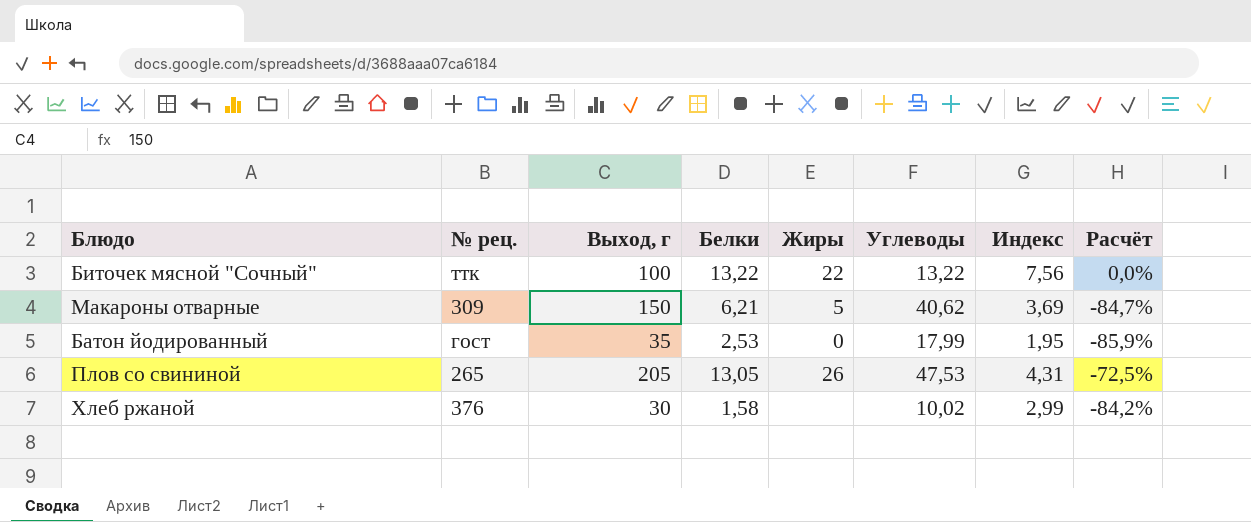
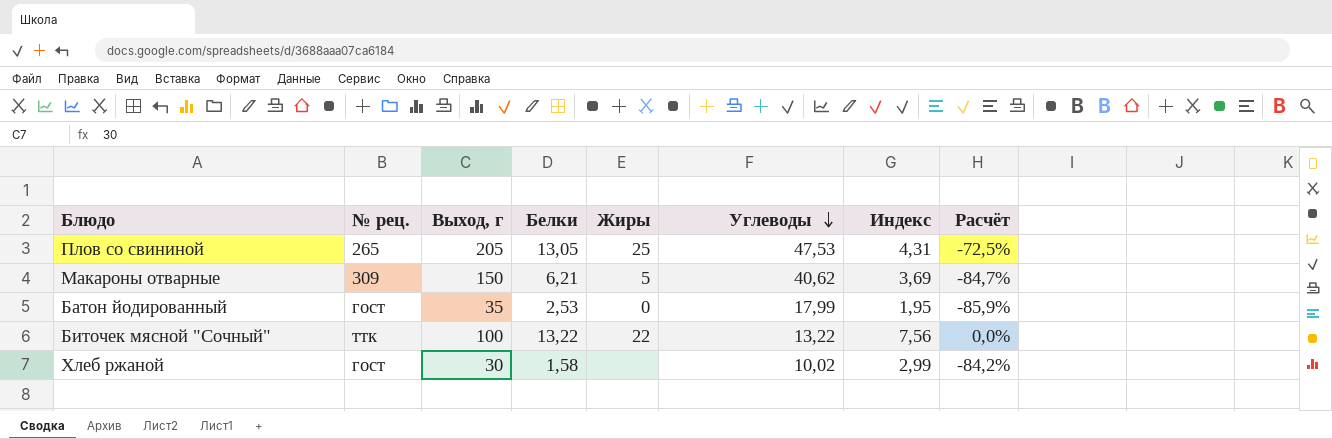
row order: none -> Углеводы descending
Плов со свининой | Жиры: 26 -> 25
Хлеб ржаной | № рец.: 376 -> гост

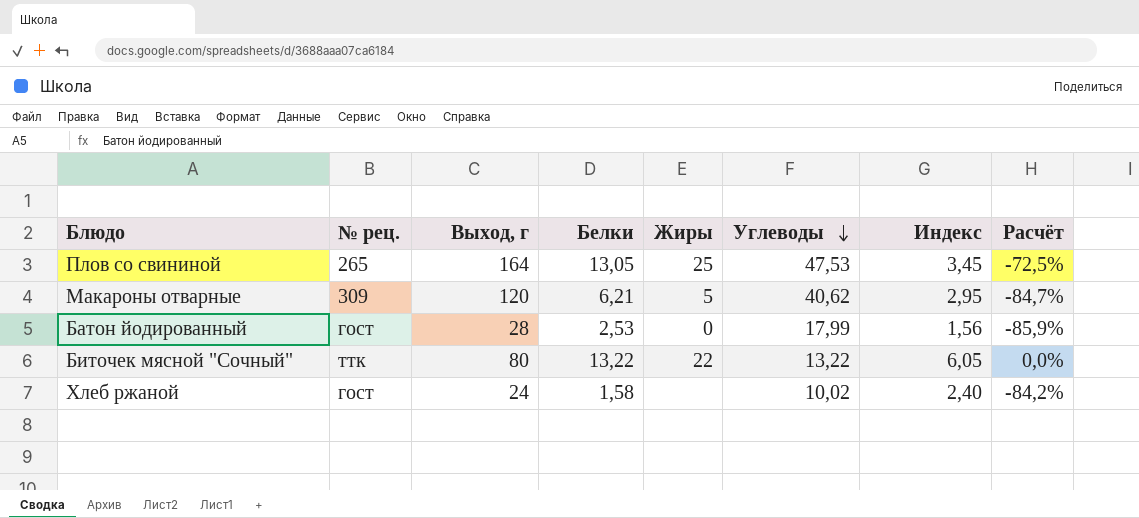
Плов со свининой | Выход, г: 205 -> 164
Плов со свининой | Индекс: 4,31 -> 3,45
Макароны отварные | Выход, г: 150 -> 120
Макароны отварные | Индекс: 3,69 -> 2,95
Батон йодированный | Выход, г: 35 -> 28
Батон йодированный | Индекс: 1,95 -> 1,56
Биточек мясной "Сочный" | Выход, г: 100 -> 80
Биточек мясной "Сочный" | Индекс: 7,56 -> 6,05
Хлеб ржаной | Выход, г: 30 -> 24
Хлеб ржаной | Индекс: 2,99 -> 2,40

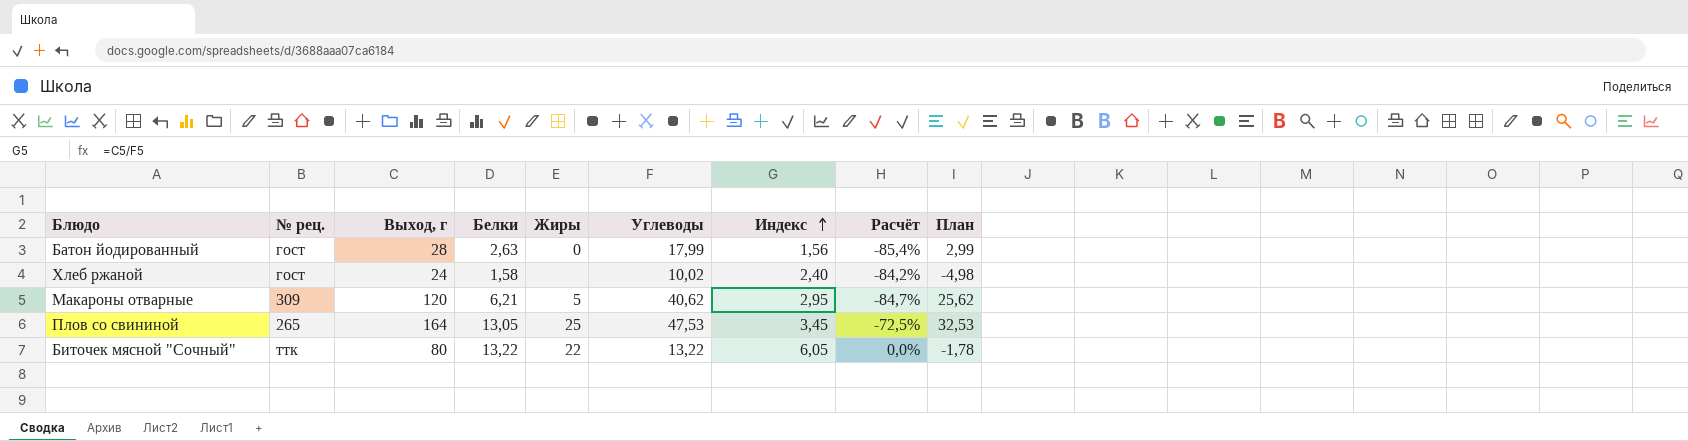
row order: Углеводы descending -> Индекс ascending
column План | formula: none -> [Углеводы] - 15
Батон йодированный | Белки: 2,53 -> 2,63
Батон йодированный | Расчёт: -85,9% -> -85,4%

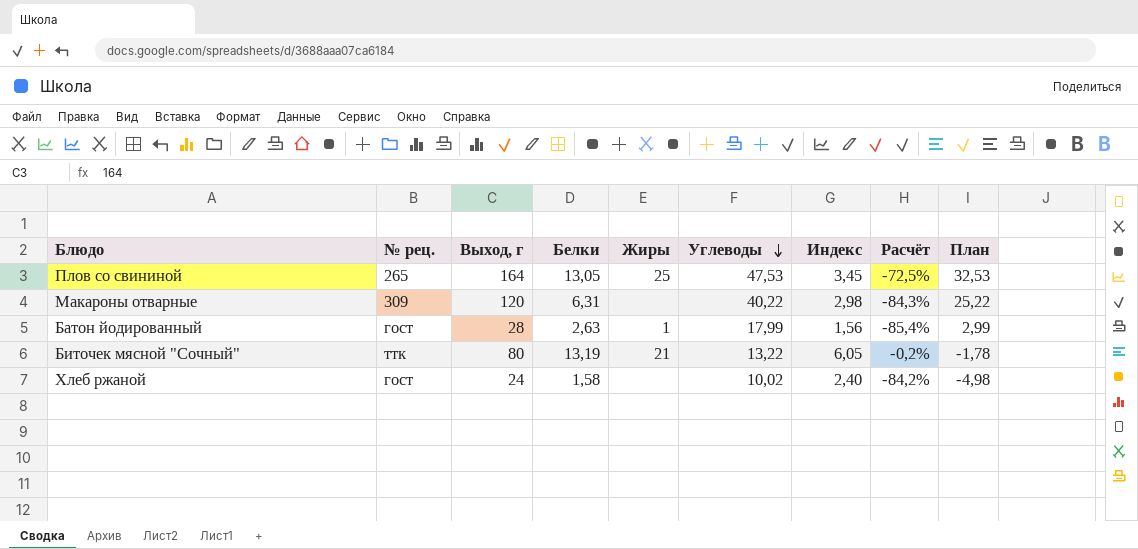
row order: Индекс ascending -> Углеводы descending
Макароны отварные | Белки: 6,21 -> 6,31
Макароны отварные | Жиры: 5 -> none
Макароны отварные | Углеводы: 40,62 -> 40,22
Макароны отварные | Индекс: 2,95 -> 2,98
Макароны отварные | Расчёт: -84,7% -> -84,3%
Макароны отварные | План: 25,62 -> 25,22
Батон йодированный | Жиры: 0 -> 1
Биточек мясной "Сочный" | Белки: 13,22 -> 13,19
Биточек мясной "Сочный" | Жиры: 22 -> 21
Биточек мясной "Сочный" | Расчёт: 0,0% -> -0,2%

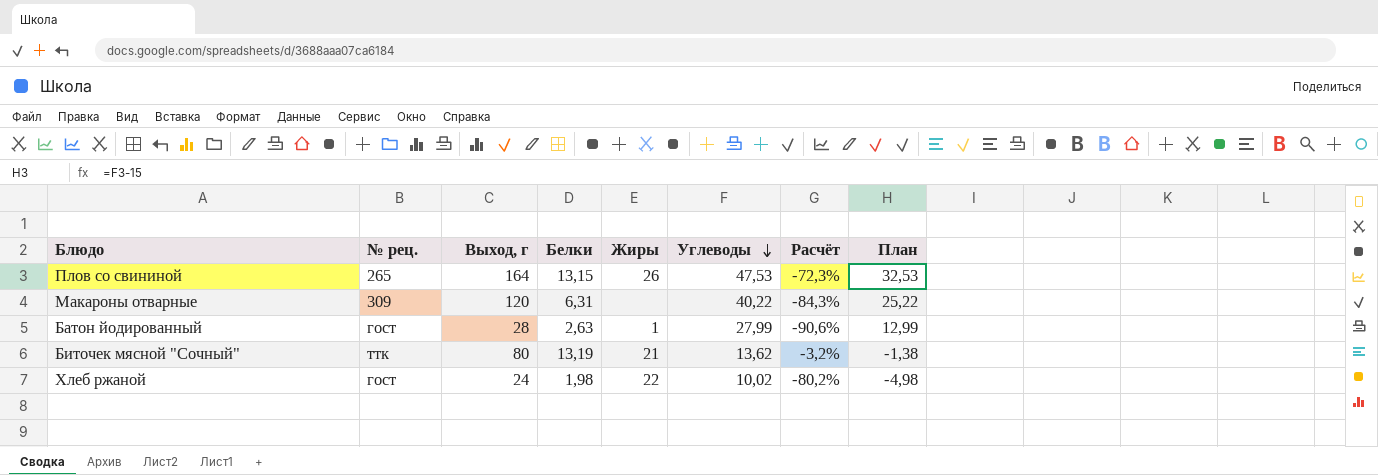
column Индекс | formula: [Выход, г] / [Углеводы] -> none
Плов со свининой | Белки: 13,05 -> 13,15
Плов со свининой | Жиры: 25 -> 26
Плов со свининой | Расчёт: -72,5% -> -72,3%
Батон йодированный | Углеводы: 17,99 -> 27,99
Батон йодированный | Расчёт: -85,4% -> -90,6%
Батон йодированный | План: 2,99 -> 12,99
Биточек мясной "Сочный" | Углеводы: 13,22 -> 13,62
Биточек мясной "Сочный" | Расчёт: -0,2% -> -3,2%
Биточек мясной "Сочный" | План: -1,78 -> -1,38
Хлеб ржаной | Белки: 1,58 -> 1,98
Хлеб ржаной | Жиры: none -> 22
Хлеб ржаной | Расчёт: -84,2% -> -80,2%

